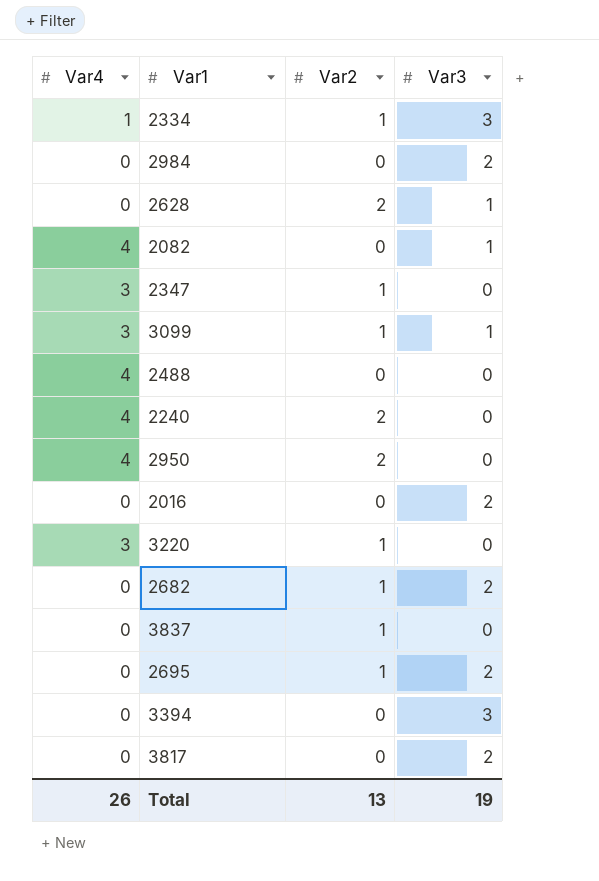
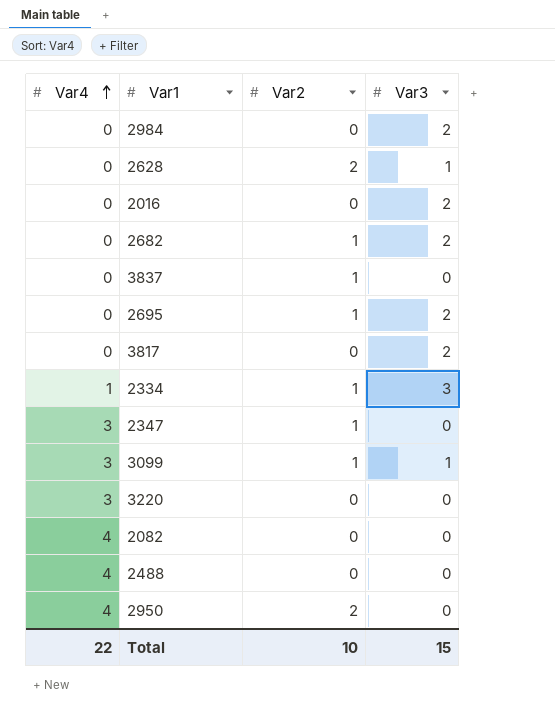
row order: none -> Var4 ascending
row 2240: 4 | 2 | 0 -> none
row 3394: 0 | 0 | 3 -> none
3220 | Var2: 1 -> 0
2082 | Var3: 1 -> 0
Total | Var4: 26 -> 22
Total | Var2: 13 -> 10
Total | Var3: 19 -> 15

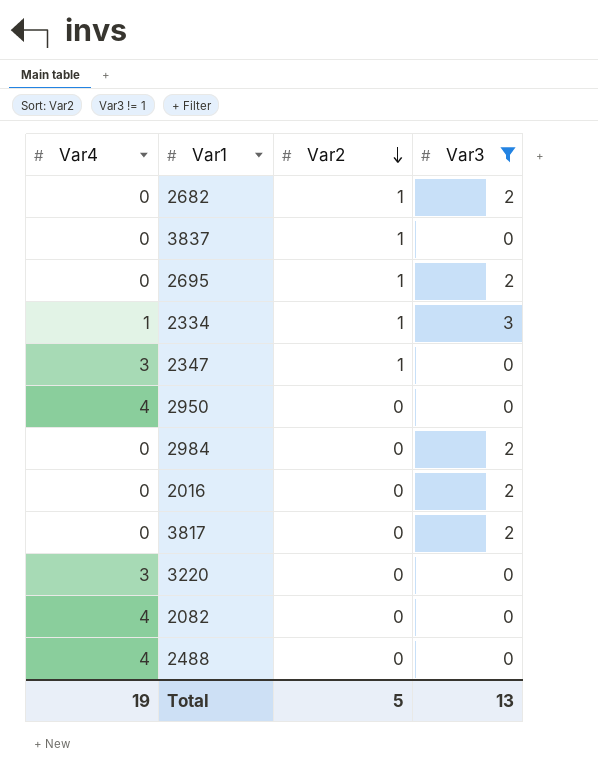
filter: none -> Var3 != 1
row order: Var4 ascending -> Var2 descending
2950 | Var2: 2 -> 0
Total | Var4: 22 -> 19
Total | Var2: 10 -> 5
Total | Var3: 15 -> 13

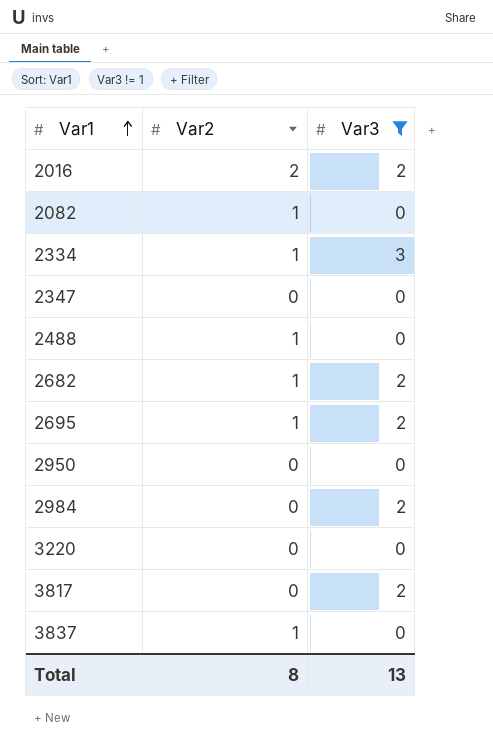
row order: Var2 descending -> Var1 ascending
column Var4 | position: 1 -> none
2016 | Var2: 0 -> 2
2082 | Var2: 0 -> 1
2347 | Var2: 1 -> 0
2488 | Var2: 0 -> 1
Total | Var2: 5 -> 8

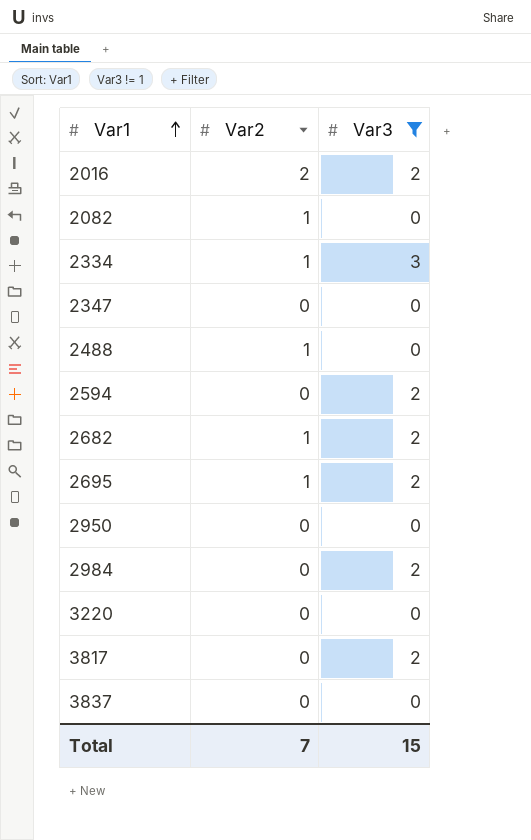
row 2594: none -> 0 | 2
3837 | Var2: 1 -> 0
Total | Var2: 8 -> 7
Total | Var3: 13 -> 15

